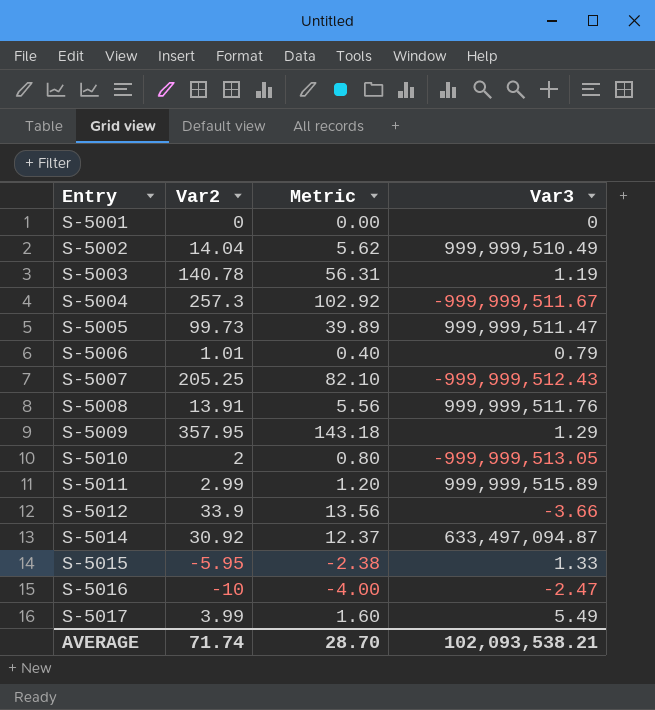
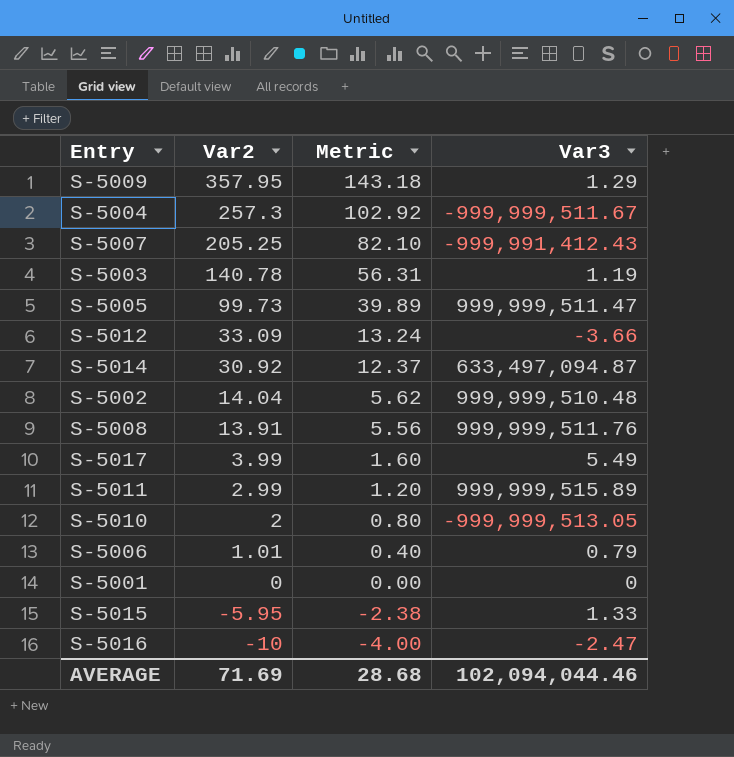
row order: Entry ascending -> Var2 descending
S-5007 | Var3: -999,999,512.43 -> -999,991,412.43
S-5012 | Var2: 33.9 -> 33.09
S-5012 | Metric: 13.56 -> 13.24
S-5002 | Var3: 999,999,510.49 -> 999,999,510.48
AVERAGE | Var2: 71.74 -> 71.69
AVERAGE | Metric: 28.70 -> 28.68
AVERAGE | Var3: 102,093,538.21 -> 102,094,044.46

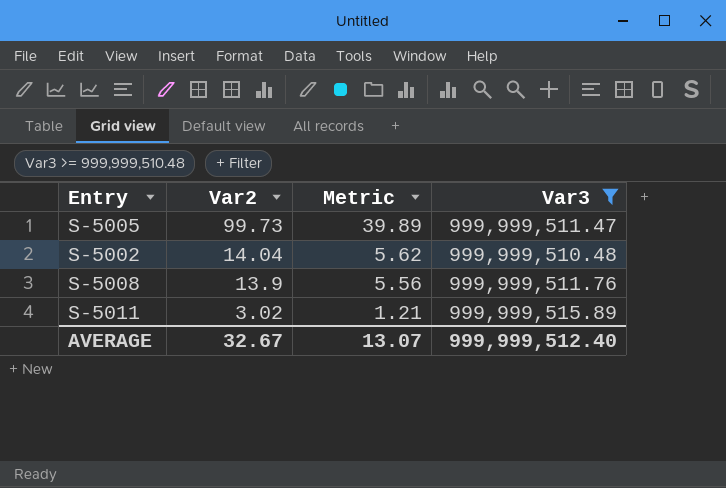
filter: none -> Var3 >= 999,999,510.48
S-5008 | Var2: 13.91 -> 13.9
S-5011 | Var2: 2.99 -> 3.02
S-5011 | Metric: 1.20 -> 1.21
AVERAGE | Var2: 71.69 -> 32.67
AVERAGE | Metric: 28.68 -> 13.07
AVERAGE | Var3: 102,094,044.46 -> 999,999,512.40

